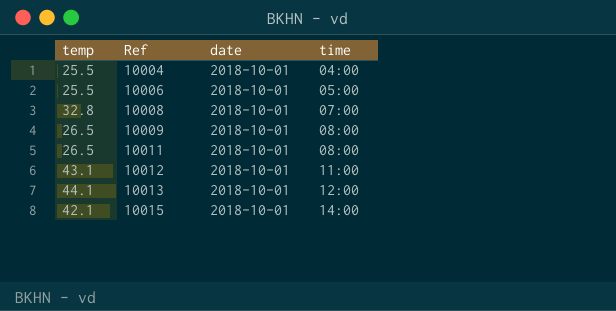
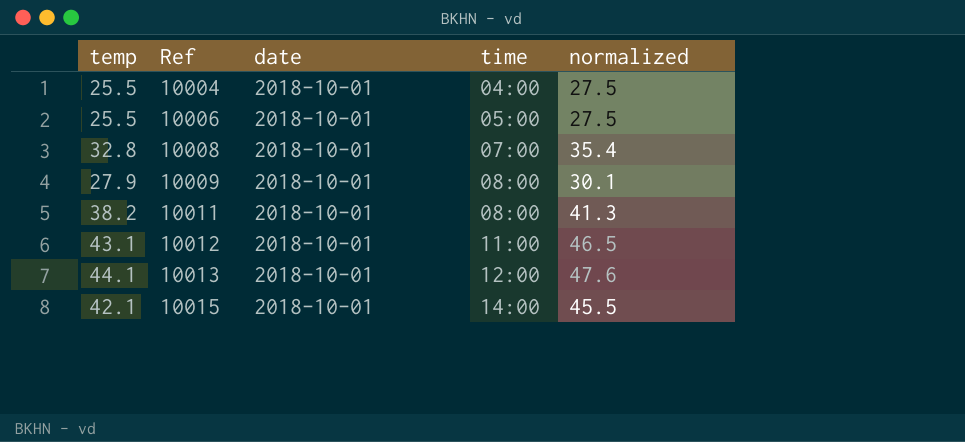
column normalized | formula: none -> [temp] * 1.08
10009 | temp: 26.5 -> 27.9
10011 | temp: 26.5 -> 38.2

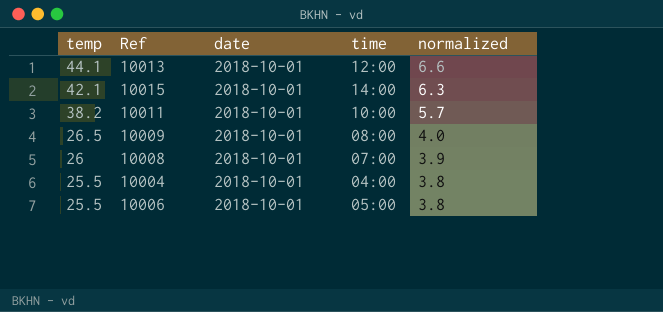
row order: Ref ascending -> temp descending
column normalized | formula: [temp] * 1.08 -> [temp] * 0.15
row 10012: 43.1 | 2018-10-01 | 11:00 | 46.5 -> none
10011 | time: 08:00 -> 10:00
10009 | temp: 27.9 -> 26.5
10008 | temp: 32.8 -> 26

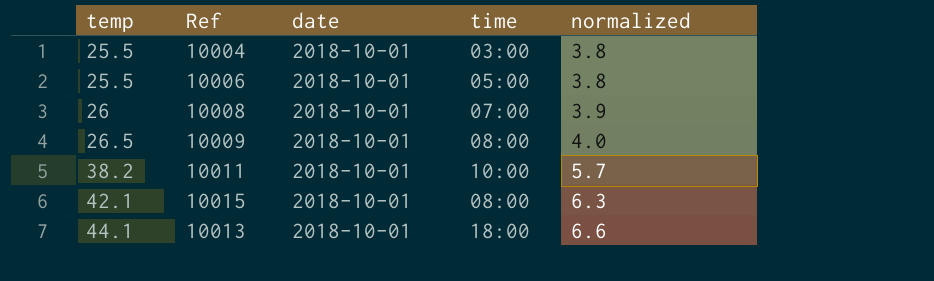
row order: temp descending -> temp ascending
10004 | time: 04:00 -> 03:00
10015 | time: 14:00 -> 08:00
10013 | time: 12:00 -> 18:00

